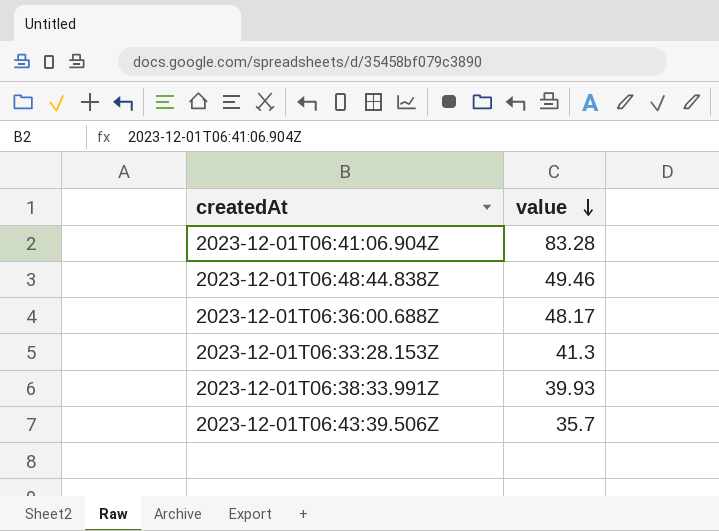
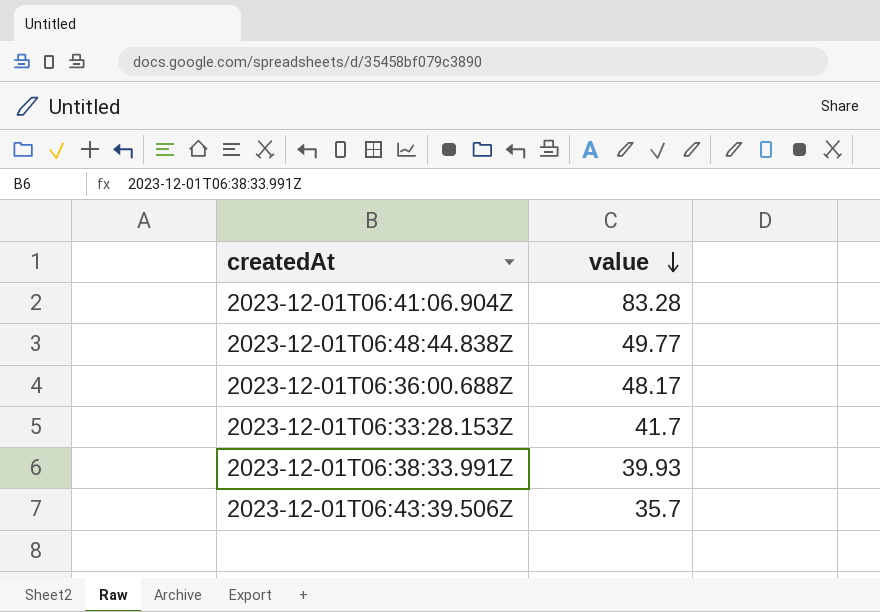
2023-12-01T06:48:44.838Z | value: 49.46 -> 49.77
2023-12-01T06:33:28.153Z | value: 41.3 -> 41.7

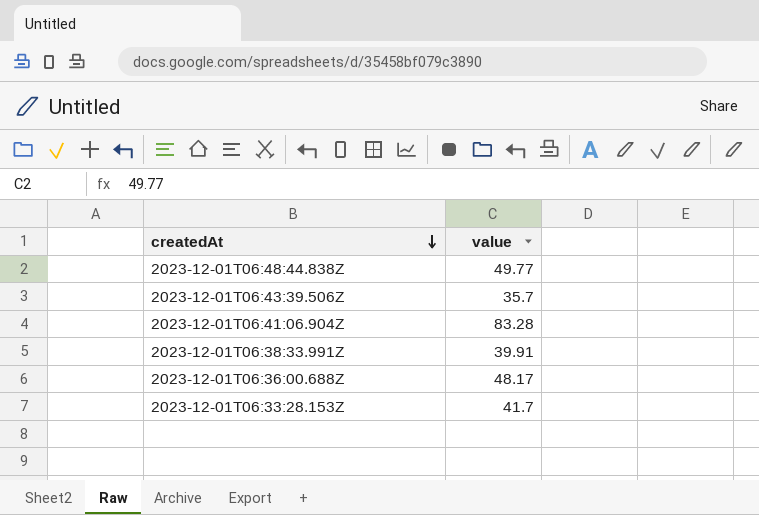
row order: value descending -> createdAt descending
2023-12-01T06:38:33.991Z | value: 39.93 -> 39.91

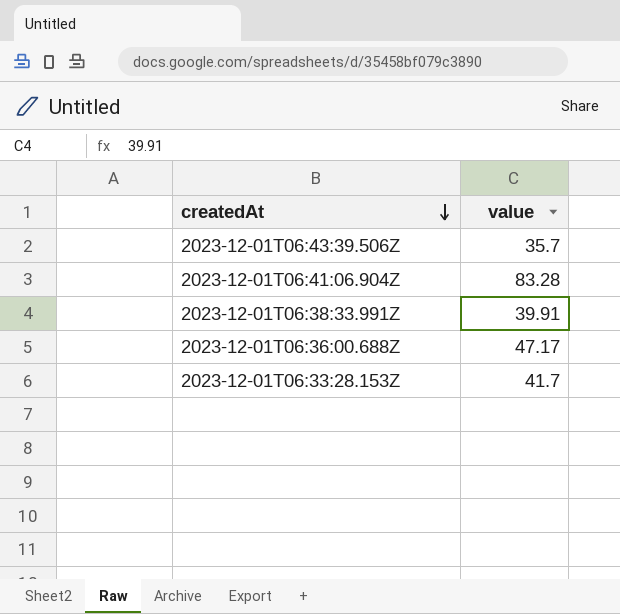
row 2023-12-01T06:48:44.838Z: 49.77 -> none
2023-12-01T06:36:00.688Z | value: 48.17 -> 47.17

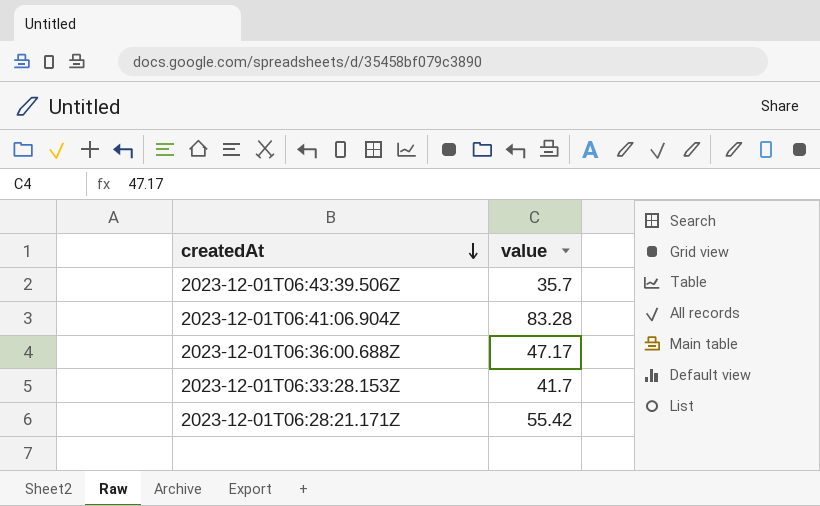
row 2023-12-01T06:38:33.991Z: 39.91 -> none
row 2023-12-01T06:28:21.171Z: none -> 55.42

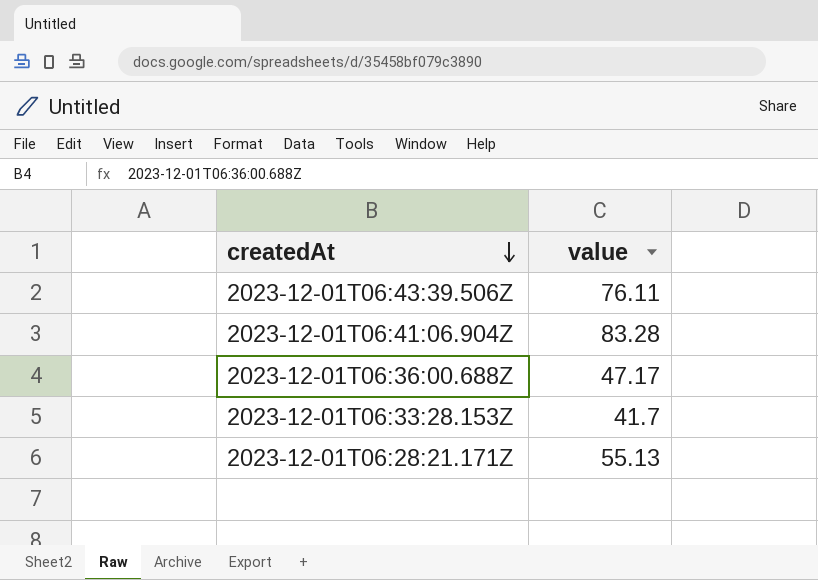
2023-12-01T06:43:39.506Z | value: 35.7 -> 76.11
2023-12-01T06:28:21.171Z | value: 55.42 -> 55.13

